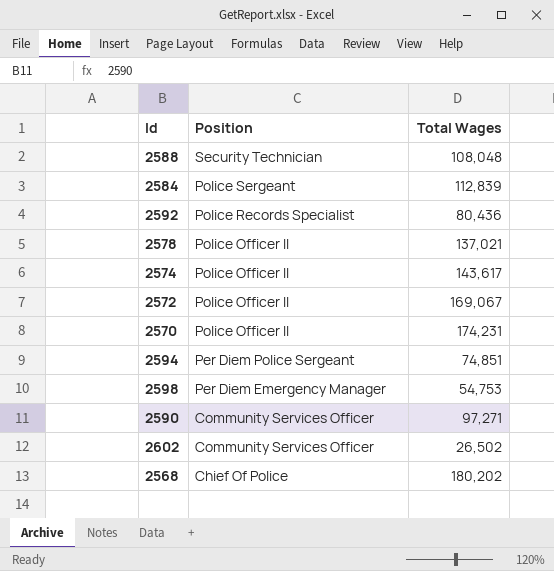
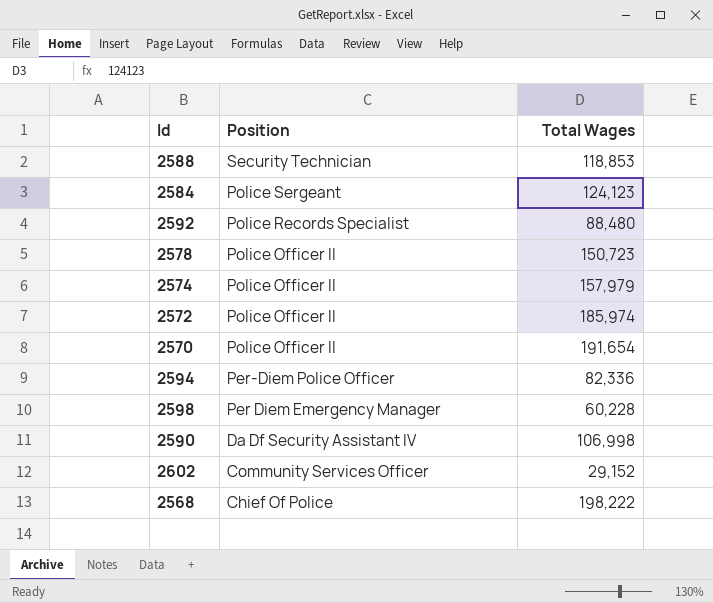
2588 | Total Wages: 108,048 -> 118,853
2584 | Total Wages: 112,839 -> 124,123
2592 | Total Wages: 80,436 -> 88,480
2578 | Total Wages: 137,021 -> 150,723
2574 | Total Wages: 143,617 -> 157,979
2572 | Total Wages: 169,067 -> 185,974
2570 | Total Wages: 174,231 -> 191,654
2594 | Position: Per Diem Police Sergeant -> Per-Diem Police Officer
2594 | Total Wages: 74,851 -> 82,336
2598 | Total Wages: 54,753 -> 60,228
2590 | Position: Community Services Officer -> Da Df Security Assistant IV
2590 | Total Wages: 97,271 -> 106,998
2602 | Total Wages: 26,502 -> 29,152
2568 | Total Wages: 180,202 -> 198,222

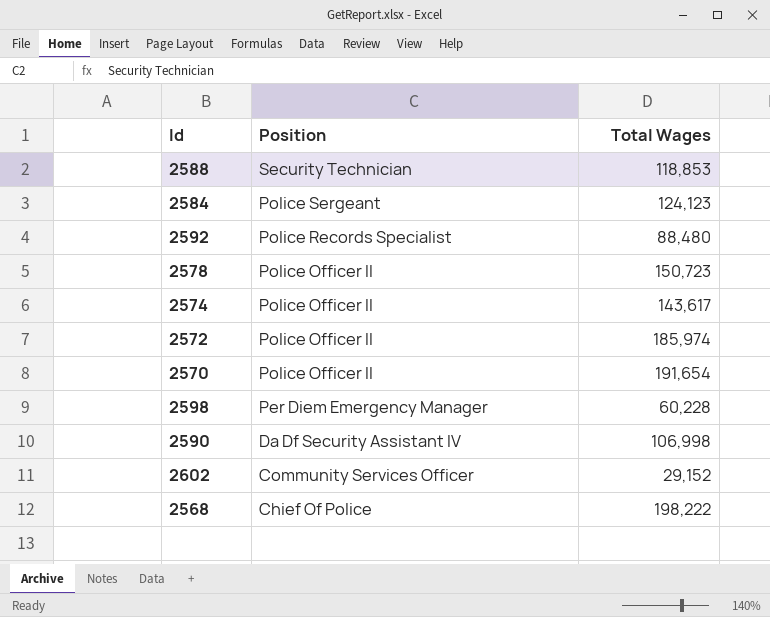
row 2594: Per-Diem Police Officer | 82,336 -> none
2574 | Total Wages: 157,979 -> 143,617

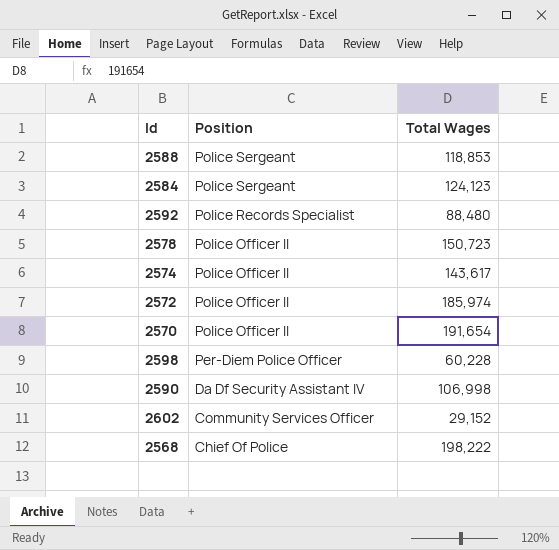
2588 | Position: Security Technician -> Police Sergeant
2598 | Position: Per Diem Emergency Manager -> Per-Diem Police Officer

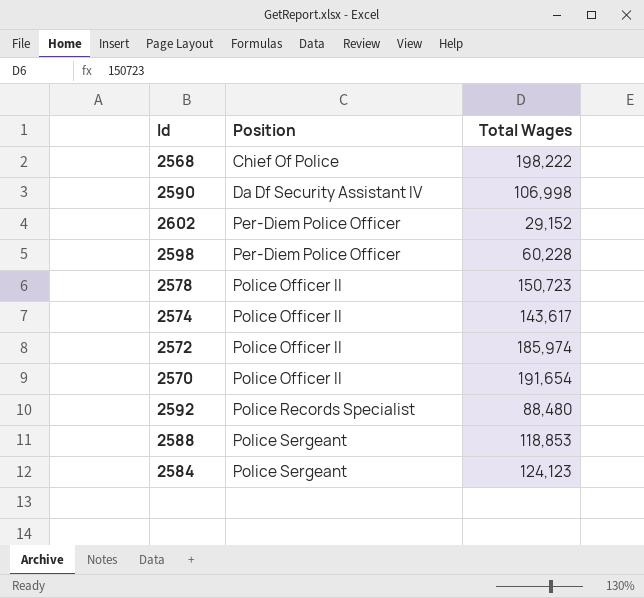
row order: Position descending -> Position ascending
2602 | Position: Community Services Officer -> Per-Diem Police Officer

